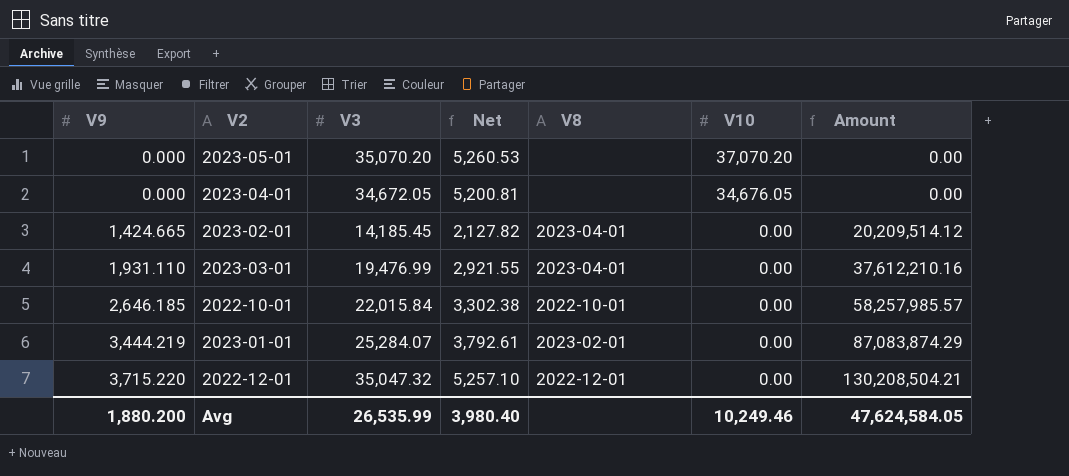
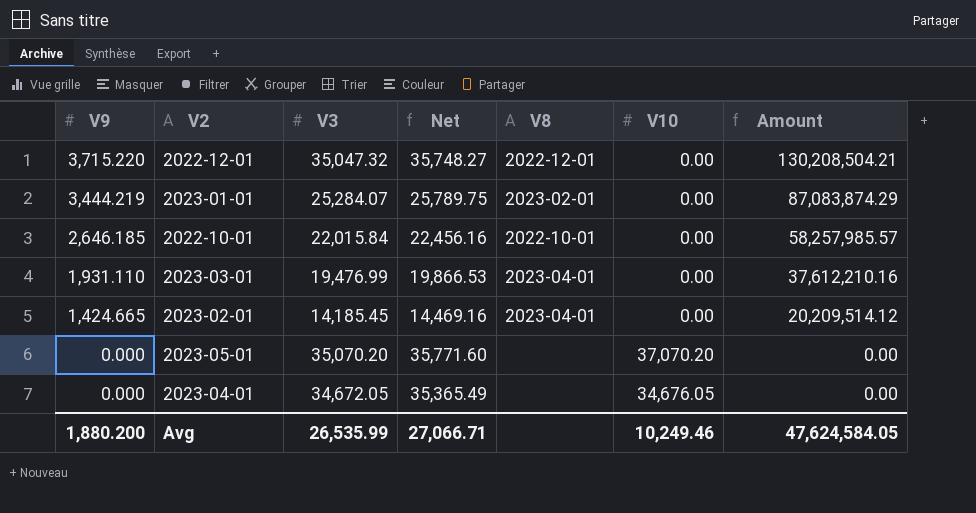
row order: V9 ascending -> V9 descending
column Net | formula: [V3] * 0.15 -> [V3] * 1.02
Avg | Net: 3,980.40 -> 27,066.71

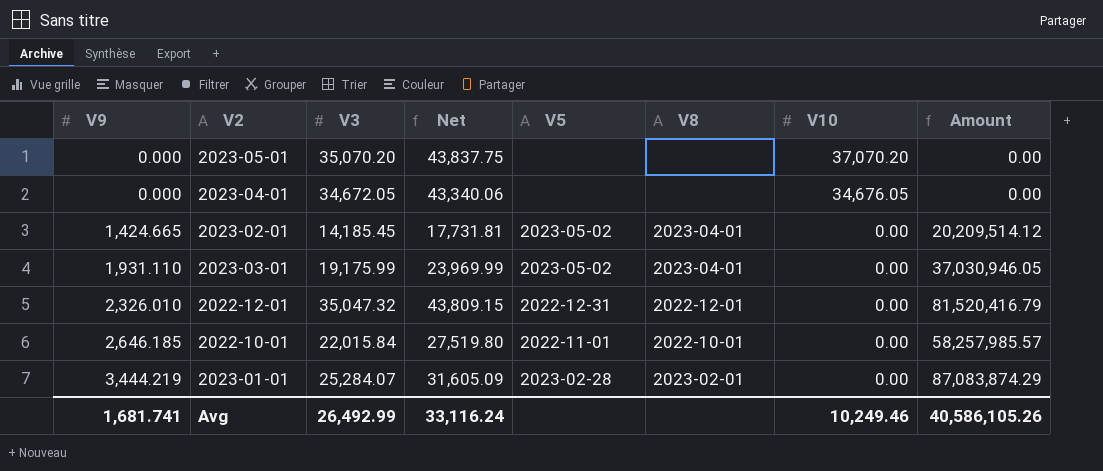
row order: V9 descending -> V9 ascending
column Net | formula: [V3] * 1.02 -> [V3] * 1.25
column V5 | position: none -> 5
2023-03-01 | V3: 19,476.99 -> 19,175.99
2023-03-01 | Amount: 37,612,210.16 -> 37,030,946.05
2022-12-01 | V9: 3,715.220 -> 2,326.010
2022-12-01 | Amount: 130,208,504.21 -> 81,520,416.79
Avg | V9: 1,880.200 -> 1,681.741
Avg | V3: 26,535.99 -> 26,492.99
Avg | Net: 27,066.71 -> 33,116.24
Avg | Amount: 47,624,584.05 -> 40,586,105.26

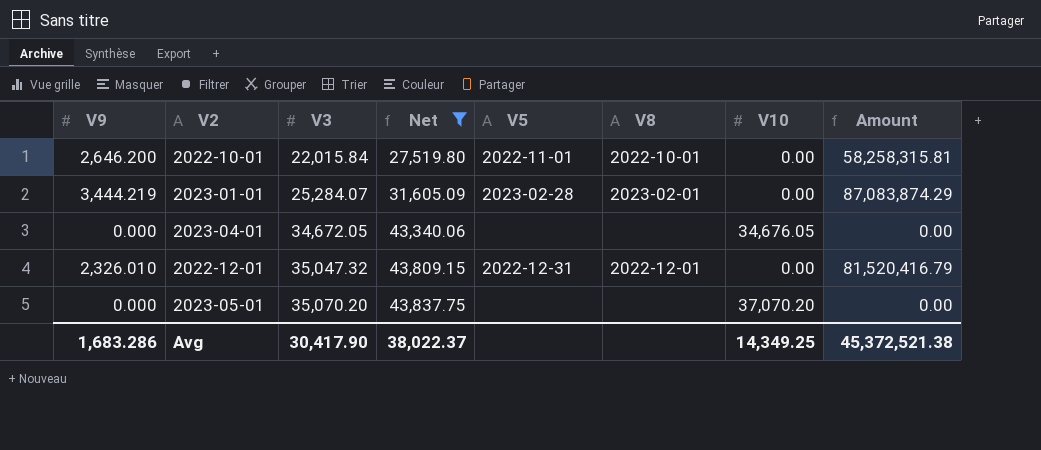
filter: none -> Net >= 27,519.80
row order: V9 ascending -> V3 ascending
2022-10-01 | V9: 2,646.185 -> 2,646.200
2022-10-01 | Amount: 58,257,985.57 -> 58,258,315.81
Avg | V9: 1,681.741 -> 1,683.286
Avg | V3: 26,492.99 -> 30,417.90
Avg | Net: 33,116.24 -> 38,022.37
Avg | V10: 10,249.46 -> 14,349.25
Avg | Amount: 40,586,105.26 -> 45,372,521.38

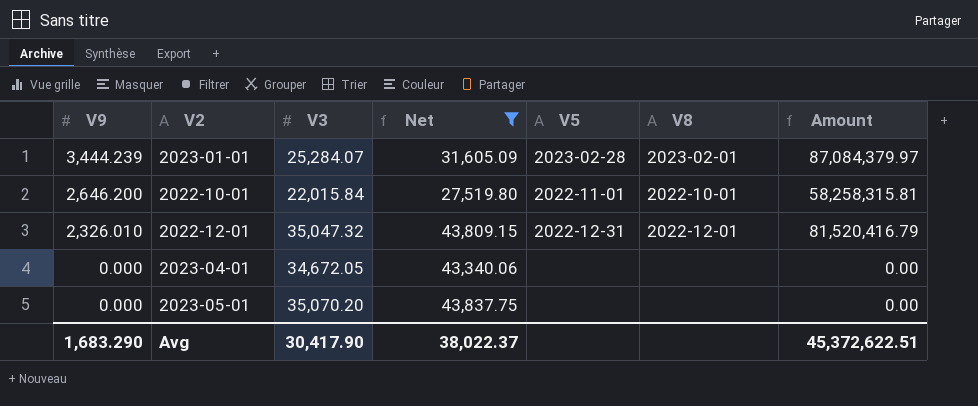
row order: V3 ascending -> V9 descending
column V10 | position: 7 -> none
2023-01-01 | V9: 3,444.219 -> 3,444.239
2023-01-01 | Amount: 87,083,874.29 -> 87,084,379.97
Avg | V9: 1,683.286 -> 1,683.290
Avg | Amount: 45,372,521.38 -> 45,372,622.51

